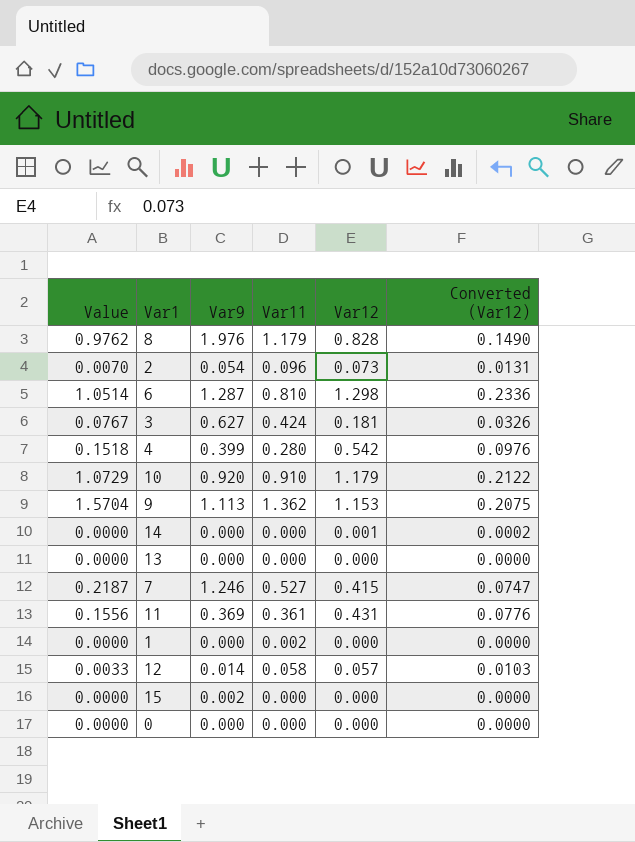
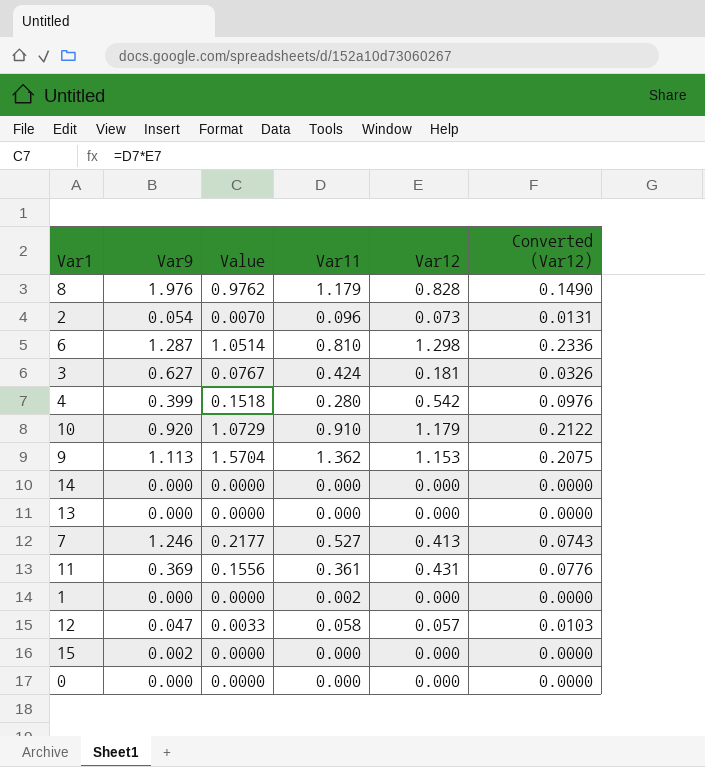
column Value | position: 1 -> 3
14 | Var12: 0.001 -> 0.000
14 | Converted (Var12): 0.0002 -> 0.0000
7 | Value: 0.2187 -> 0.2177
7 | Var12: 0.415 -> 0.413
7 | Converted (Var12): 0.0747 -> 0.0743
12 | Var9: 0.014 -> 0.047

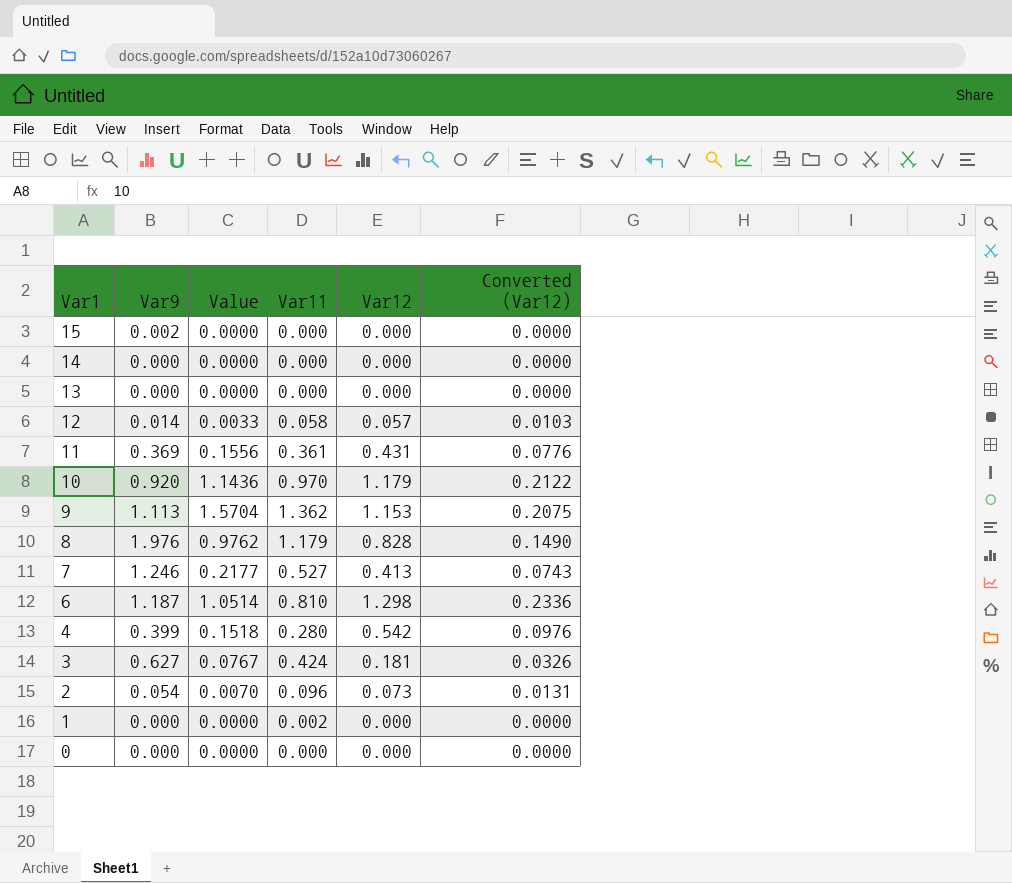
row order: none -> Var1 descending
12 | Var9: 0.047 -> 0.014
10 | Value: 1.0729 -> 1.1436
10 | Var11: 0.910 -> 0.970
6 | Var9: 1.287 -> 1.187

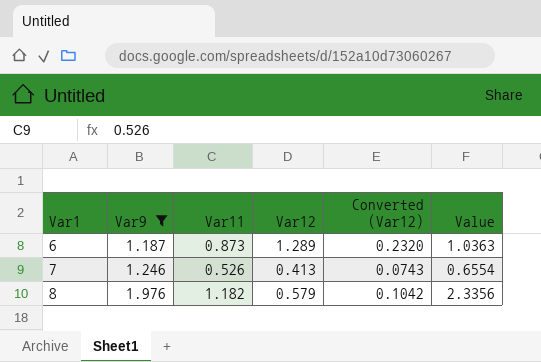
filter: none -> Var9 >= 1.187
row order: Var1 descending -> Var1 ascending
column Value | formula: [Var11] * [Var12] -> [Var9] * [Var11]
column Value | position: 3 -> 6
6 | Var11: 0.810 -> 0.873
6 | Var12: 1.298 -> 1.289
6 | Converted (Var12): 0.2336 -> 0.2320
7 | Var11: 0.527 -> 0.526
8 | Var11: 1.179 -> 1.182
8 | Var12: 0.828 -> 0.579
8 | Converted (Var12): 0.1490 -> 0.1042

